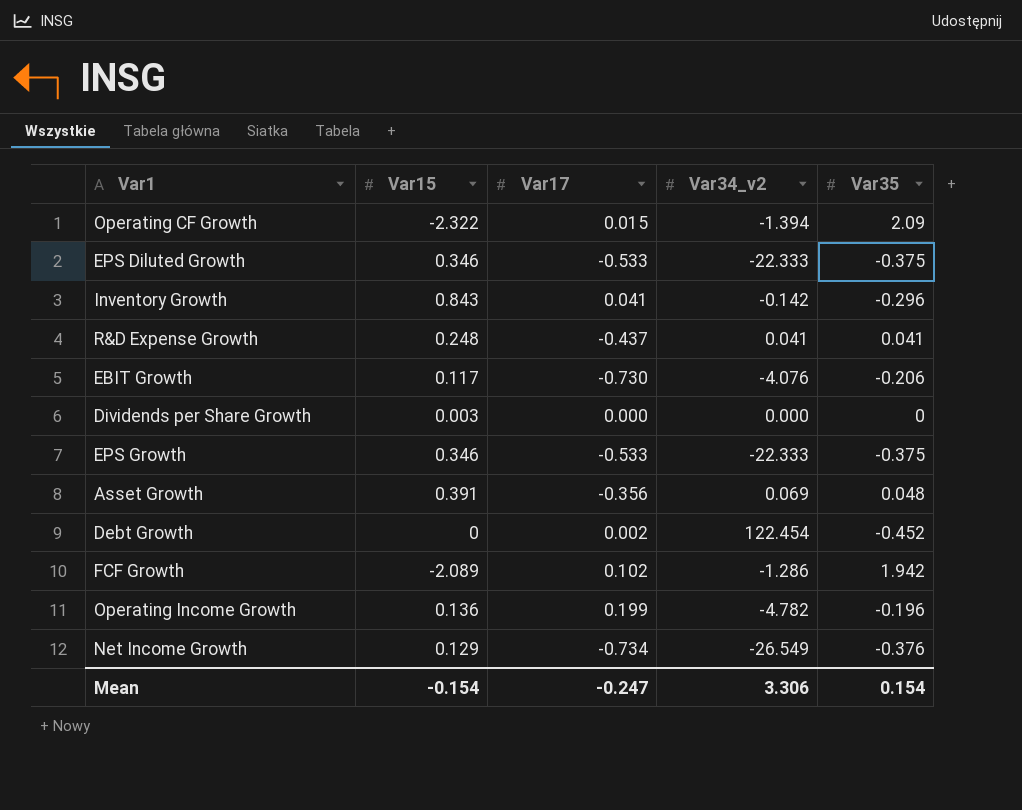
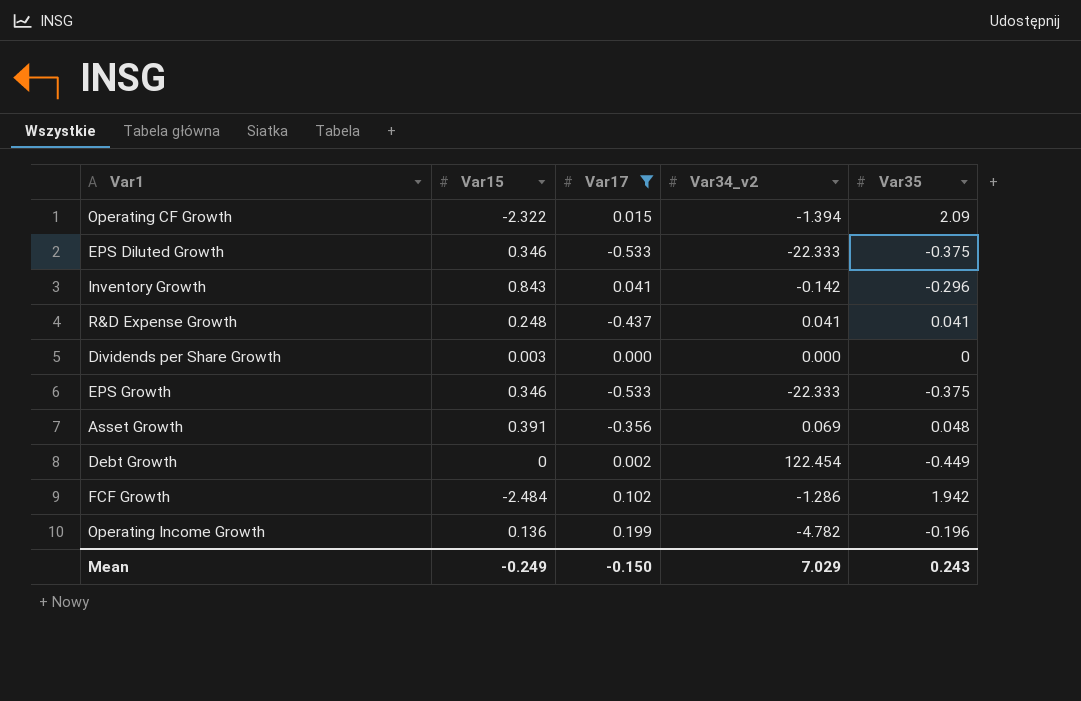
filter: none -> Var17 >= -0.533
Debt Growth | Var35: -0.452 -> -0.449
FCF Growth | Var15: -2.089 -> -2.484
Mean | Var15: -0.154 -> -0.249
Mean | Var17: -0.247 -> -0.150
Mean | Var34_v2: 3.306 -> 7.029
Mean | Var35: 0.154 -> 0.243

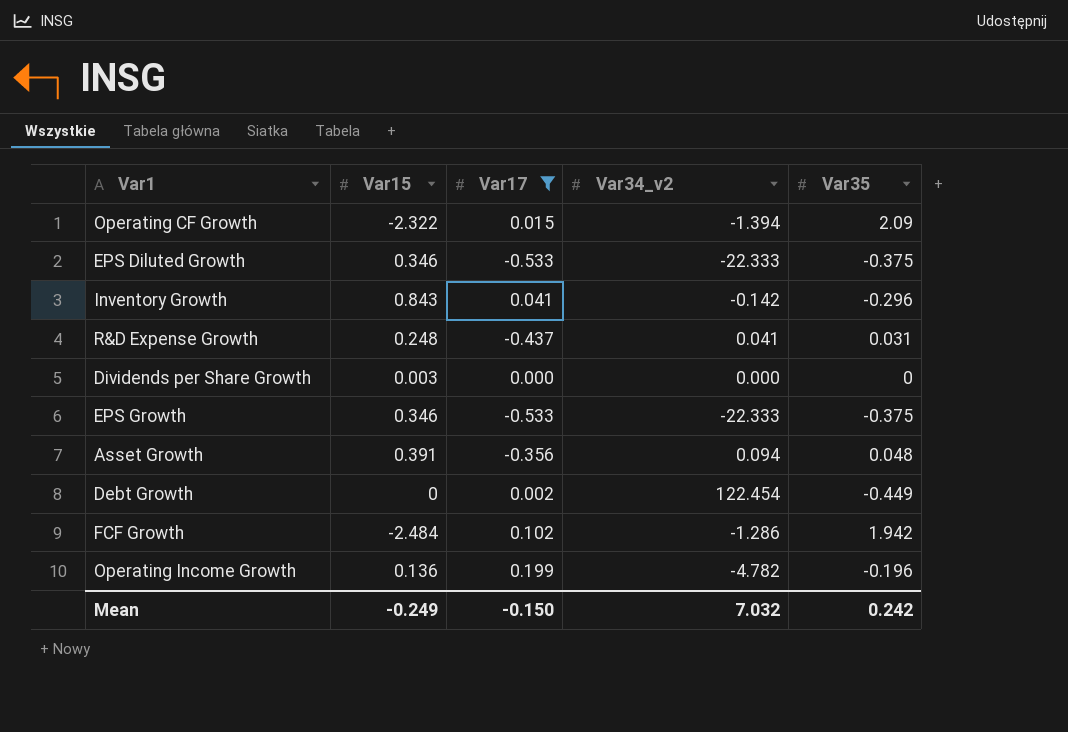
R&D Expense Growth | Var35: 0.041 -> 0.031
Asset Growth | Var34_v2: 0.069 -> 0.094
Mean | Var34_v2: 7.029 -> 7.032
Mean | Var35: 0.243 -> 0.242

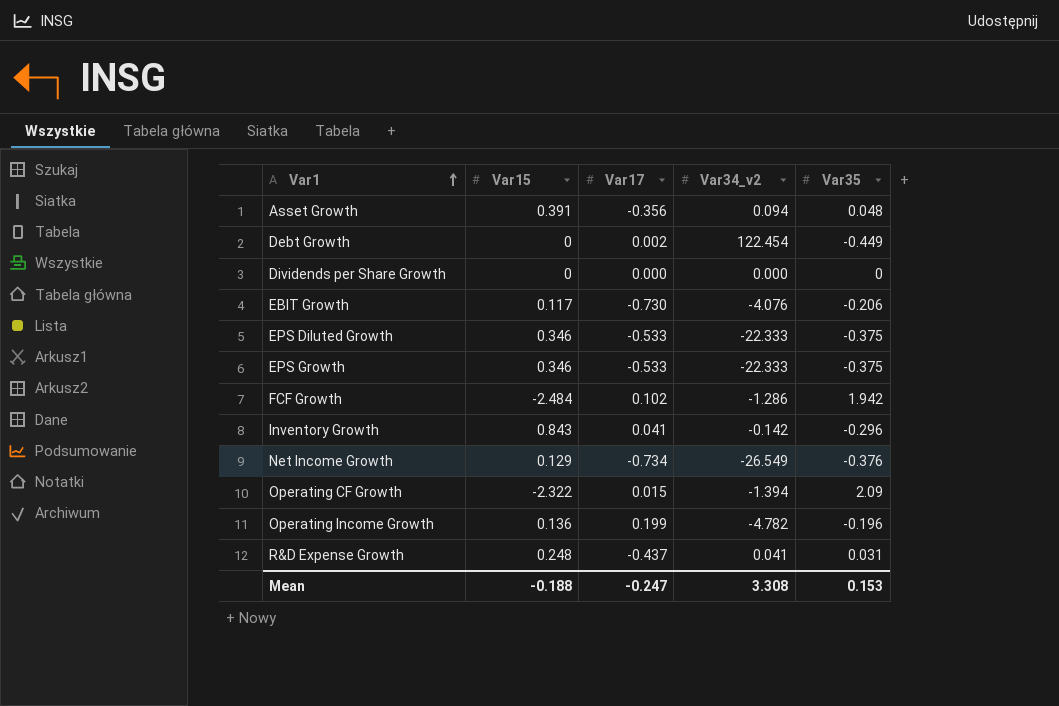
filter: Var17 >= -0.533 -> none
row order: none -> Var1 ascending
Dividends per Share Growth | Var15: 0.003 -> 0
Mean | Var15: -0.249 -> -0.188
Mean | Var17: -0.150 -> -0.247
Mean | Var34_v2: 7.032 -> 3.308
Mean | Var35: 0.242 -> 0.153

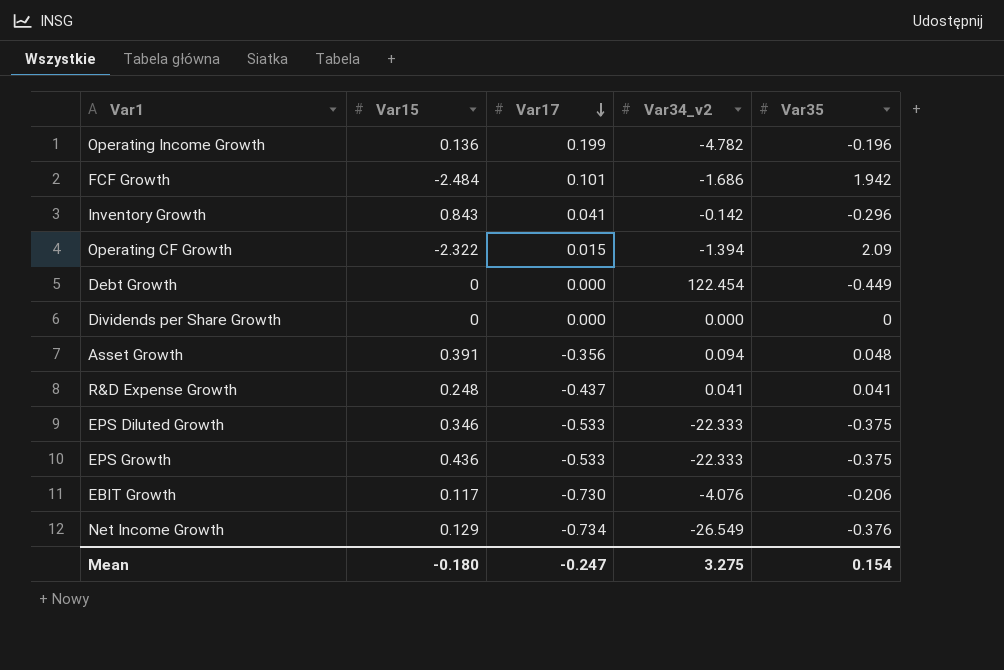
row order: Var1 ascending -> Var17 descending
FCF Growth | Var17: 0.102 -> 0.101
FCF Growth | Var34_v2: -1.286 -> -1.686
Debt Growth | Var17: 0.002 -> 0.000
R&D Expense Growth | Var35: 0.031 -> 0.041
EPS Growth | Var15: 0.346 -> 0.436
Mean | Var15: -0.188 -> -0.180
Mean | Var34_v2: 3.308 -> 3.275
Mean | Var35: 0.153 -> 0.154

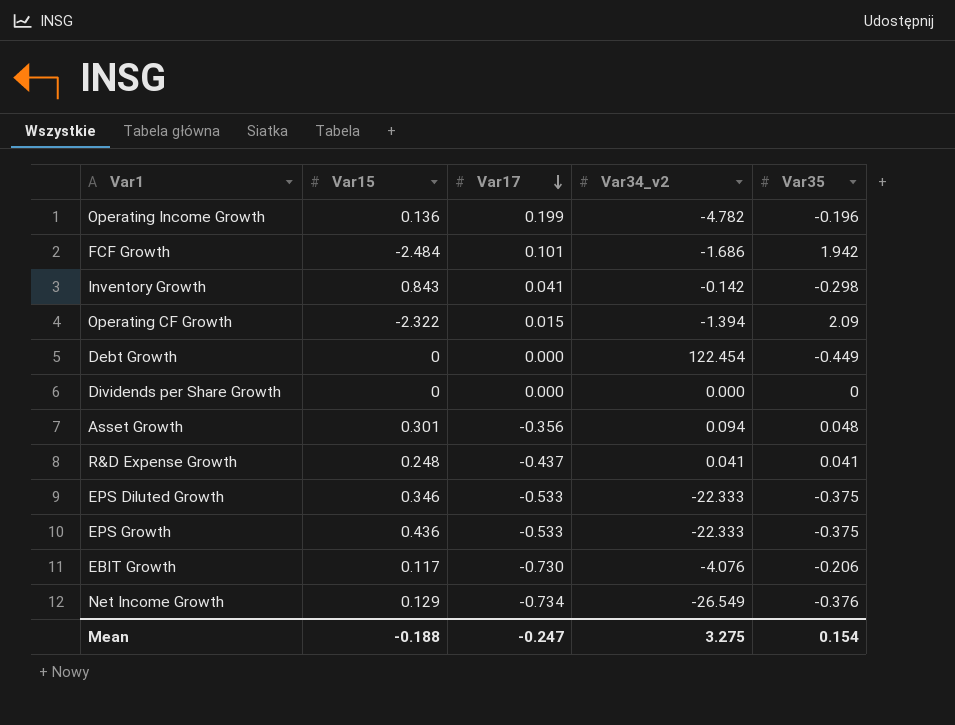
Inventory Growth | Var35: -0.296 -> -0.298
Asset Growth | Var15: 0.391 -> 0.301
Mean | Var15: -0.180 -> -0.188

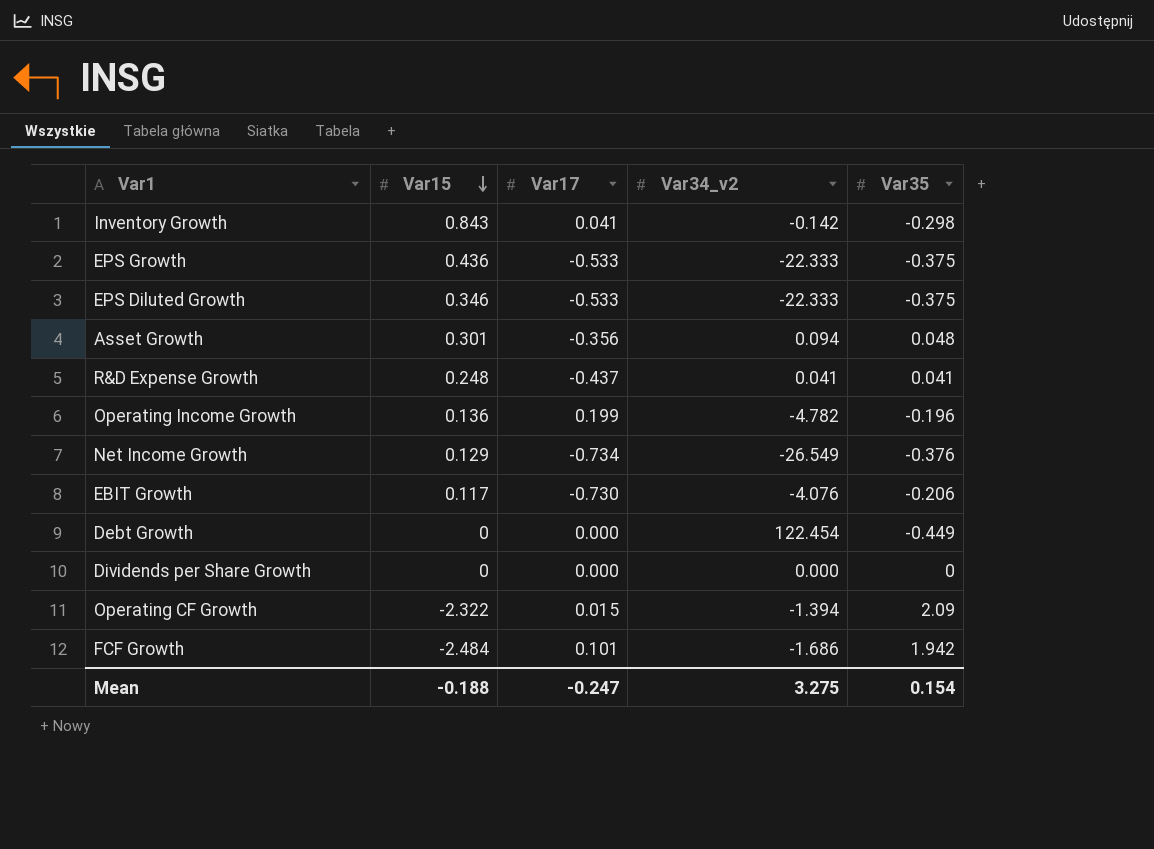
row order: Var17 descending -> Var15 descending

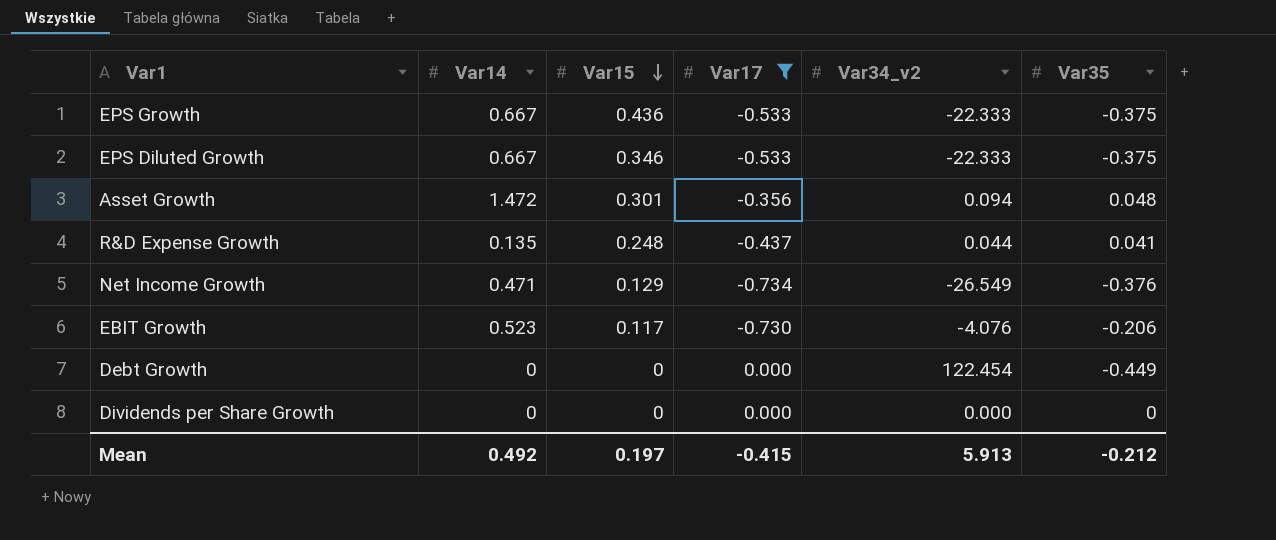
filter: none -> Var17 <= 0.000
column Var14 | position: none -> 2
R&D Expense Growth | Var34_v2: 0.041 -> 0.044
Mean | Var15: -0.188 -> 0.197
Mean | Var17: -0.247 -> -0.415
Mean | Var34_v2: 3.275 -> 5.913
Mean | Var35: 0.154 -> -0.212

